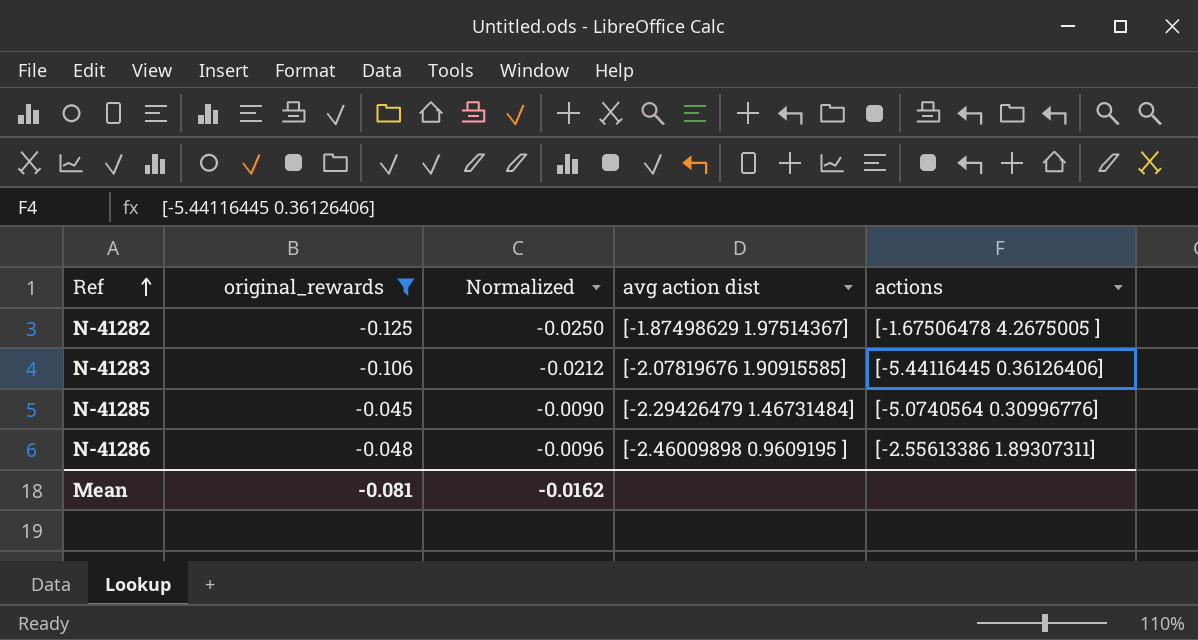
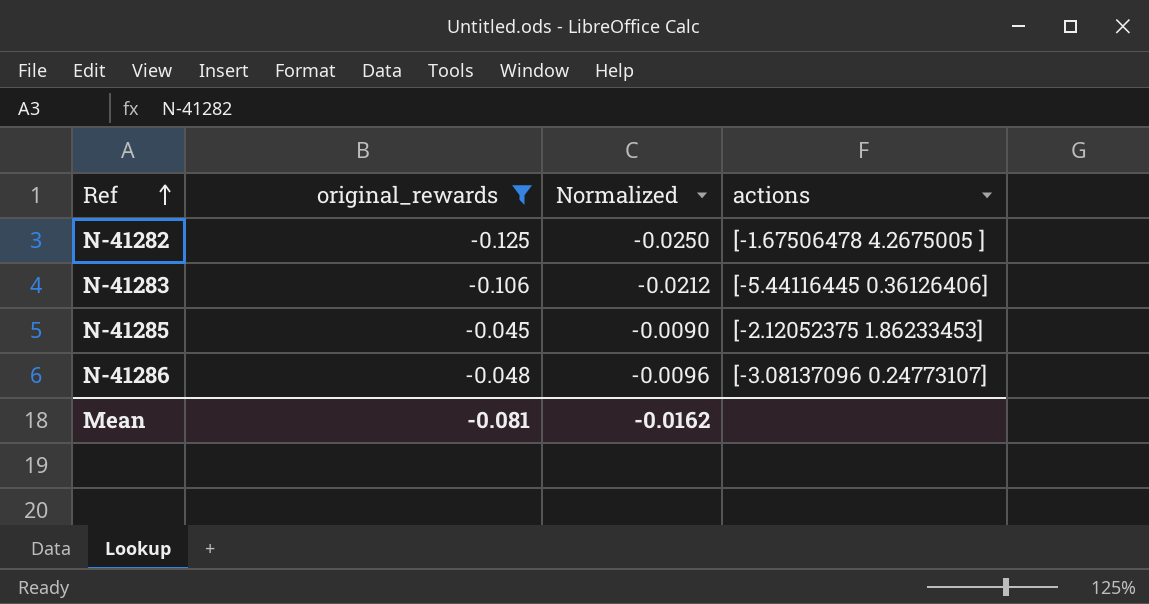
column avg action dist | position: 4 -> none
N-41285 | actions: [-5.0740564 0.30996776] -> [-2.12052375 1.86233453]
N-41286 | actions: [-2.55613386 1.89307311] -> [-3.08137096 0.24773107]

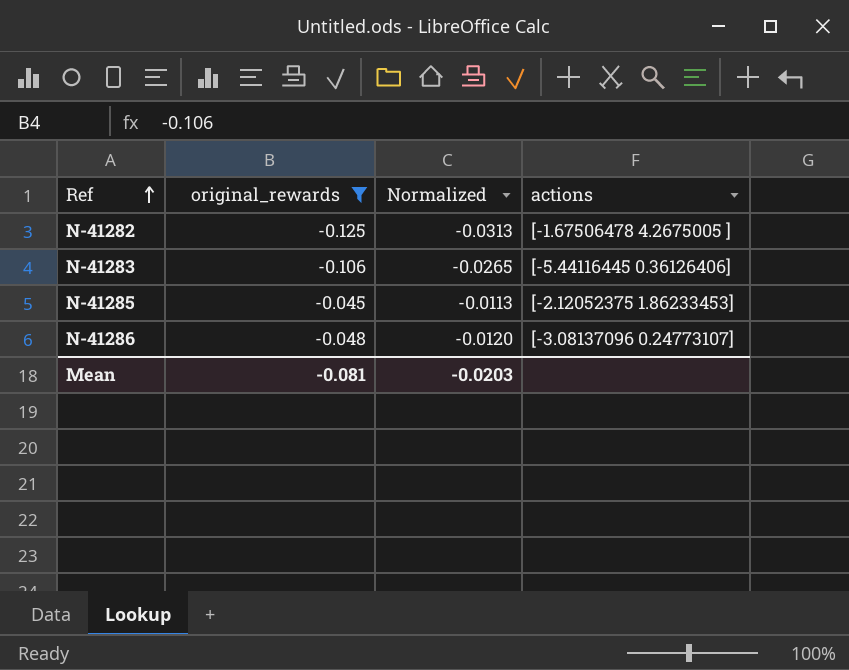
column Normalized | formula: [original_rewards] * 0.2 -> [original_rewards] * 0.25
Mean | Normalized: -0.0162 -> -0.0203

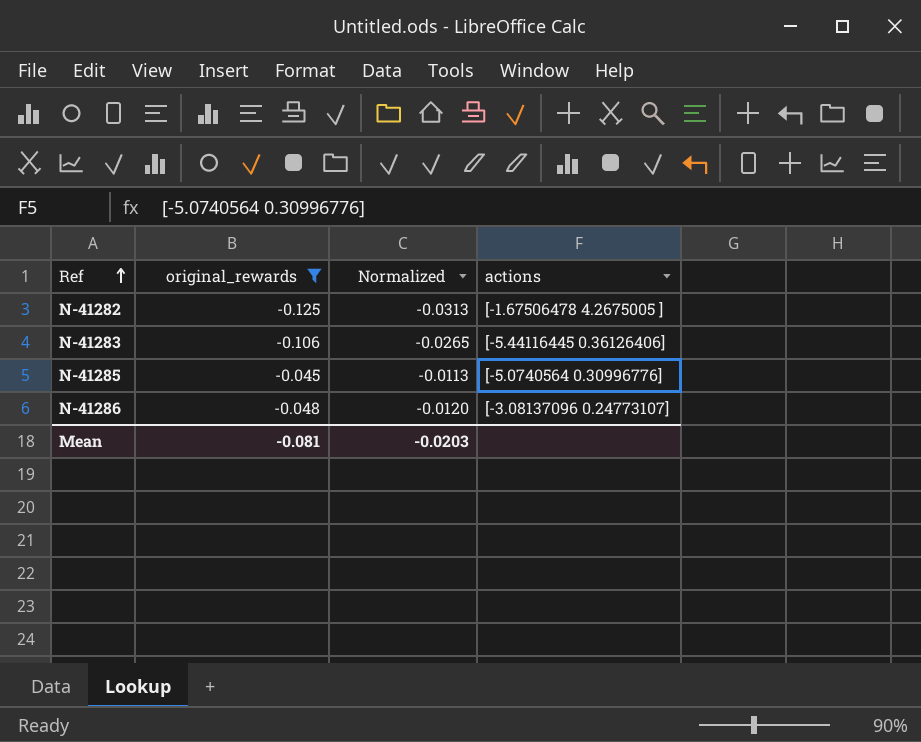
N-41285 | actions: [-2.12052375 1.86233453] -> [-5.0740564 0.30996776]

